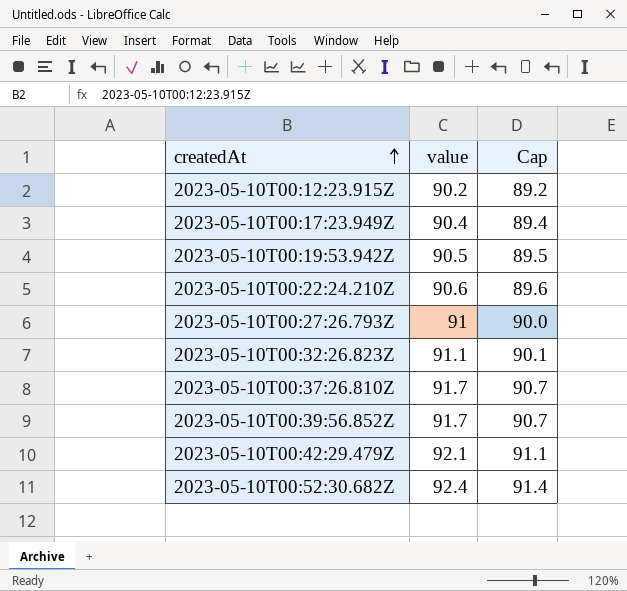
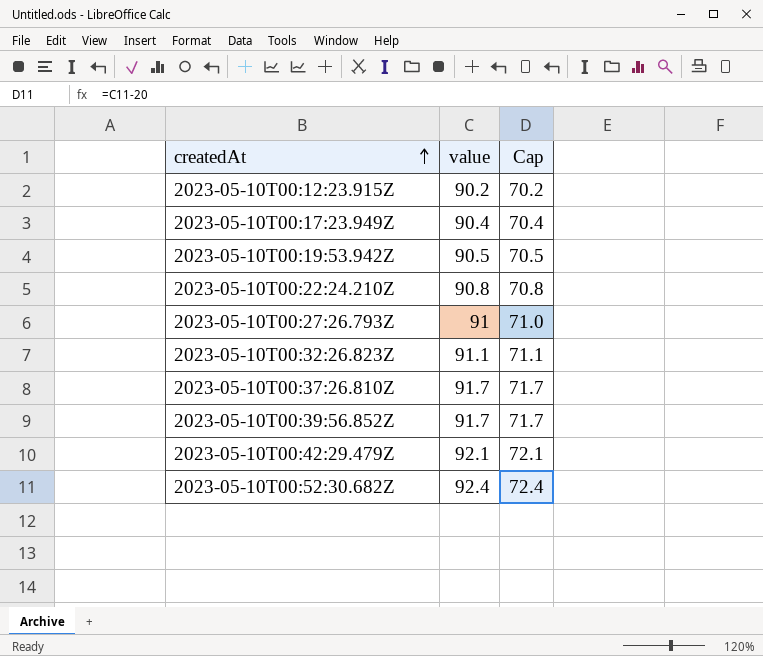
column Cap | formula: [value] - 1 -> [value] - 20
2023-05-10T00:22:24.210Z | value: 90.6 -> 90.8

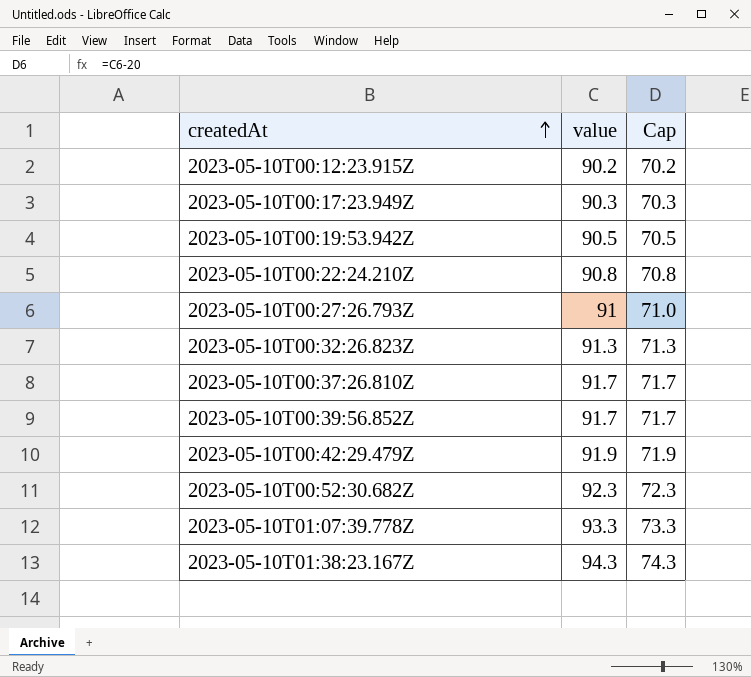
2023-05-10T00:17:23.949Z | value: 90.4 -> 90.3
2023-05-10T00:17:23.949Z | Cap: 70.4 -> 70.3
2023-05-10T00:32:26.823Z | value: 91.1 -> 91.3
2023-05-10T00:32:26.823Z | Cap: 71.1 -> 71.3
2023-05-10T00:42:29.479Z | value: 92.1 -> 91.9
2023-05-10T00:42:29.479Z | Cap: 72.1 -> 71.9
2023-05-10T00:52:30.682Z | value: 92.4 -> 92.3
2023-05-10T00:52:30.682Z | Cap: 72.4 -> 72.3
row 2023-05-10T01:07:39.778Z: none -> 93.3 | 73.3
row 2023-05-10T01:38:23.167Z: none -> 94.3 | 74.3

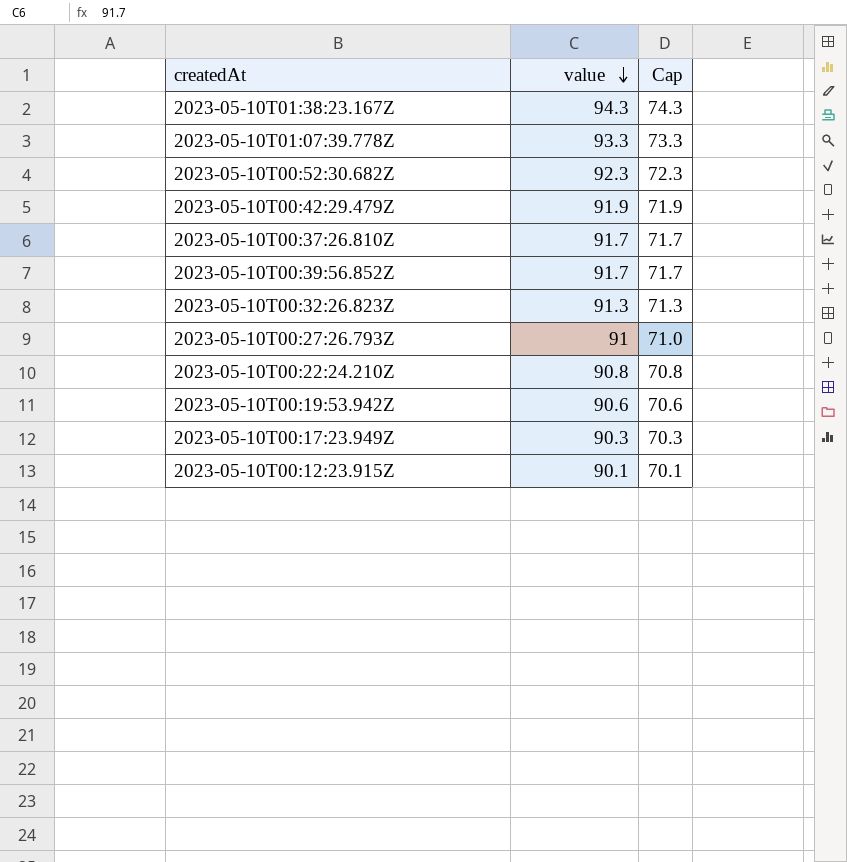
row order: createdAt ascending -> value descending
2023-05-10T00:19:53.942Z | value: 90.5 -> 90.6
2023-05-10T00:19:53.942Z | Cap: 70.5 -> 70.6
2023-05-10T00:12:23.915Z | value: 90.2 -> 90.1
2023-05-10T00:12:23.915Z | Cap: 70.2 -> 70.1

